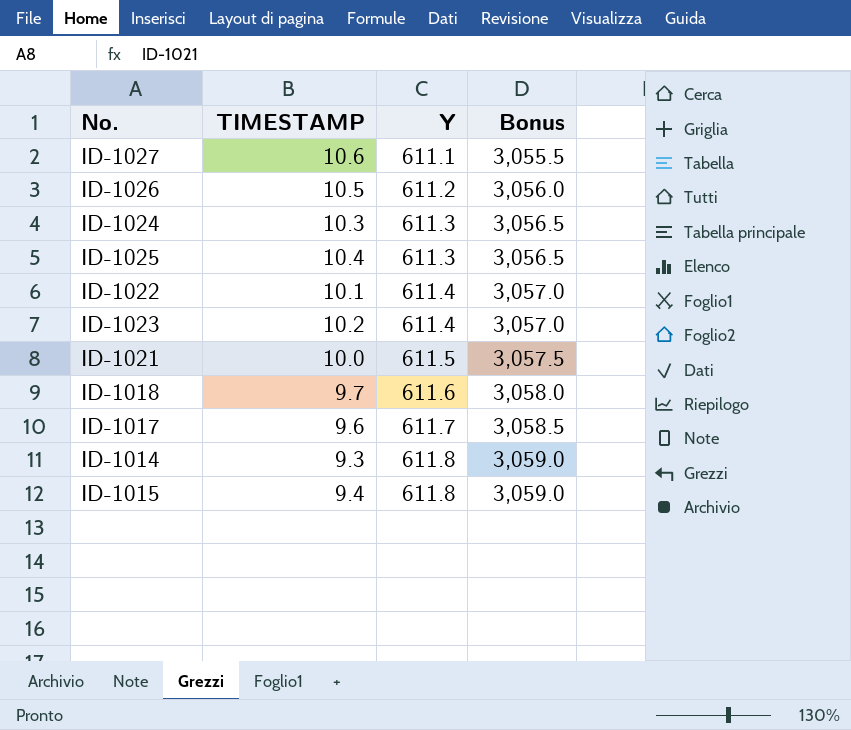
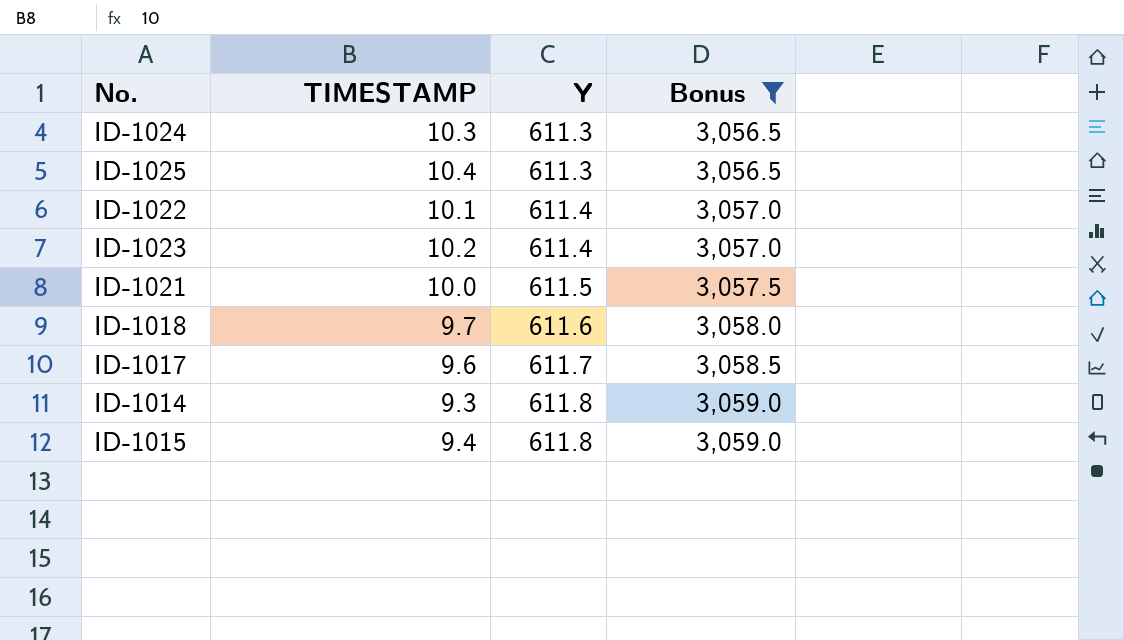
filter: none -> Bonus >= 3,056.5

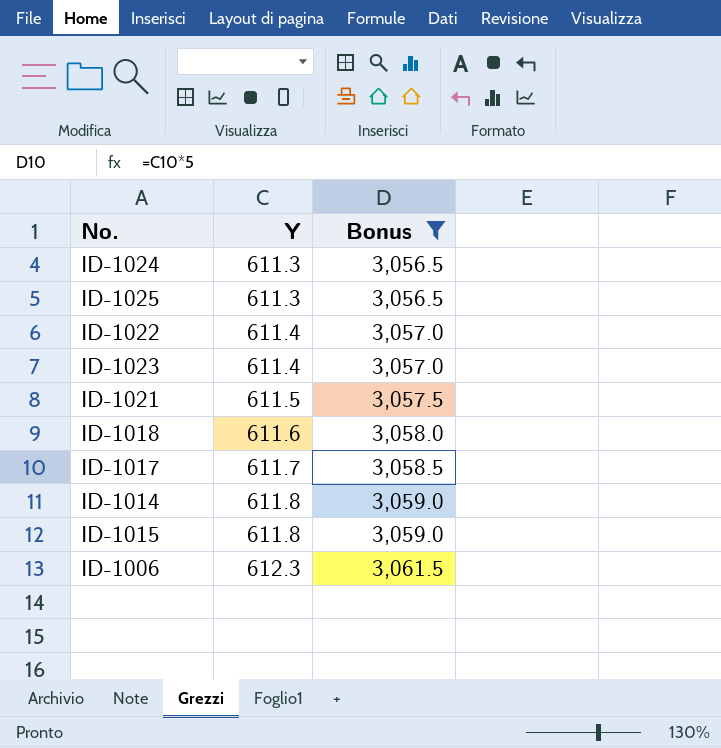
column TIMESTAMP | position: 2 -> none
row ID-1006: none -> 612.3 | 3,061.5

